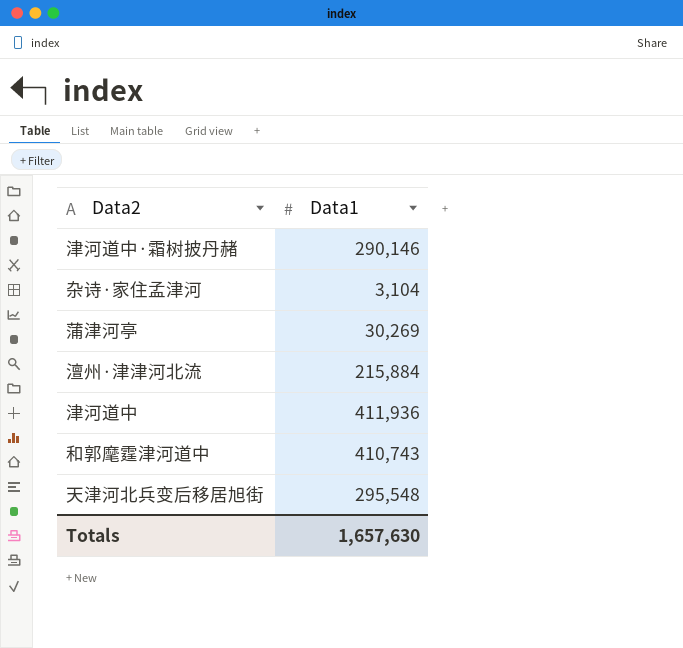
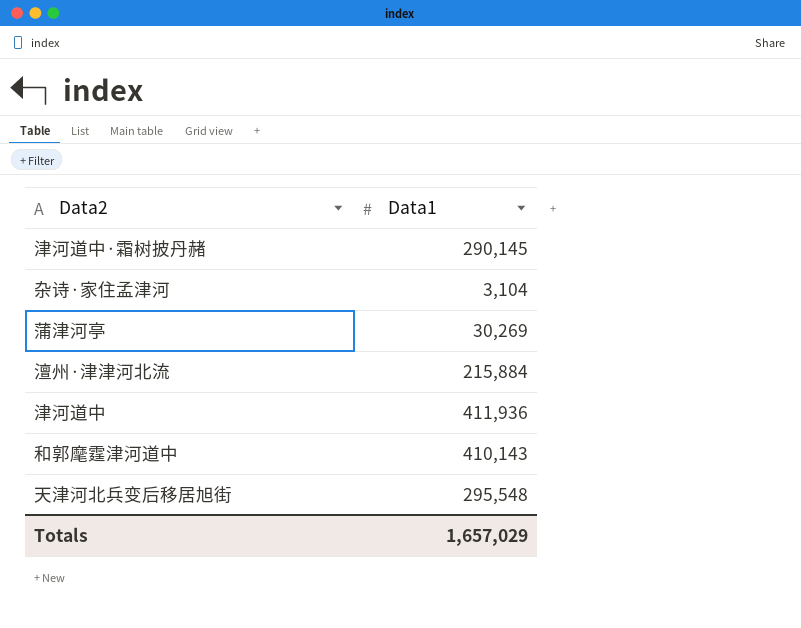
津河道中·霜树披丹赭 | Data1: 290,146 -> 290,145
和郭麾霆津河道中 | Data1: 410,743 -> 410,143
Totals | Data1: 1,657,630 -> 1,657,029

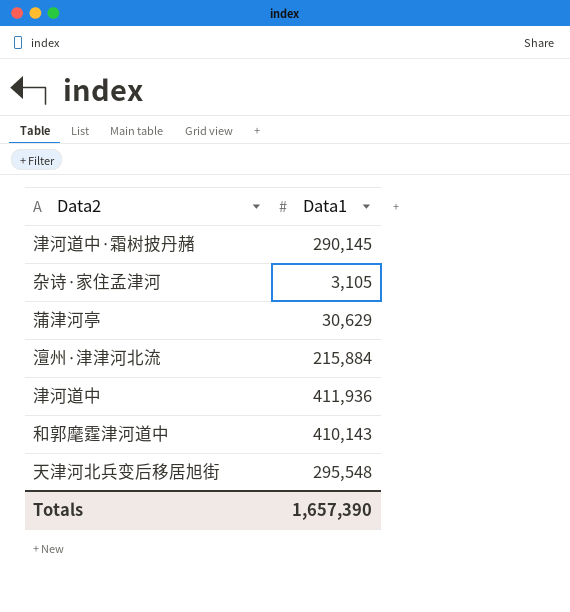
杂诗·家住孟津河 | Data1: 3,104 -> 3,105
蒲津河亭 | Data1: 30,269 -> 30,629
Totals | Data1: 1,657,029 -> 1,657,390

